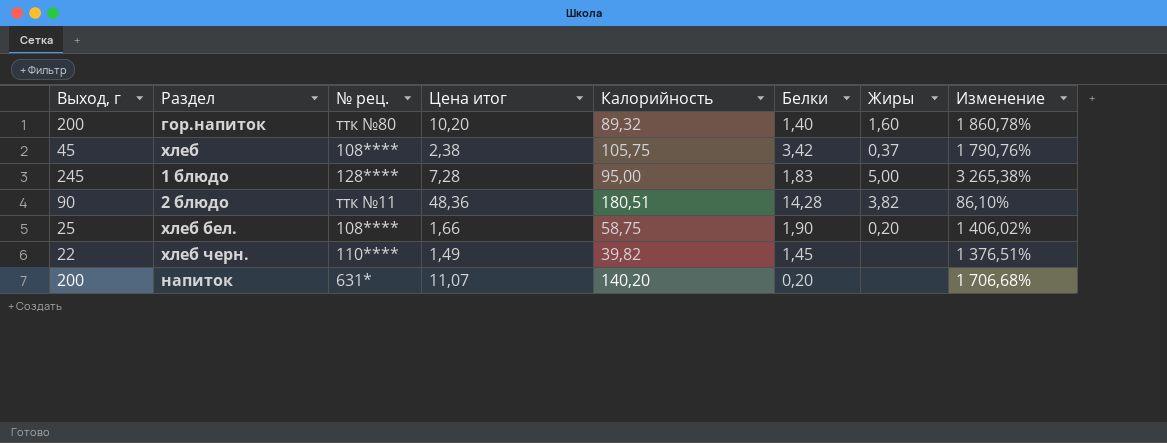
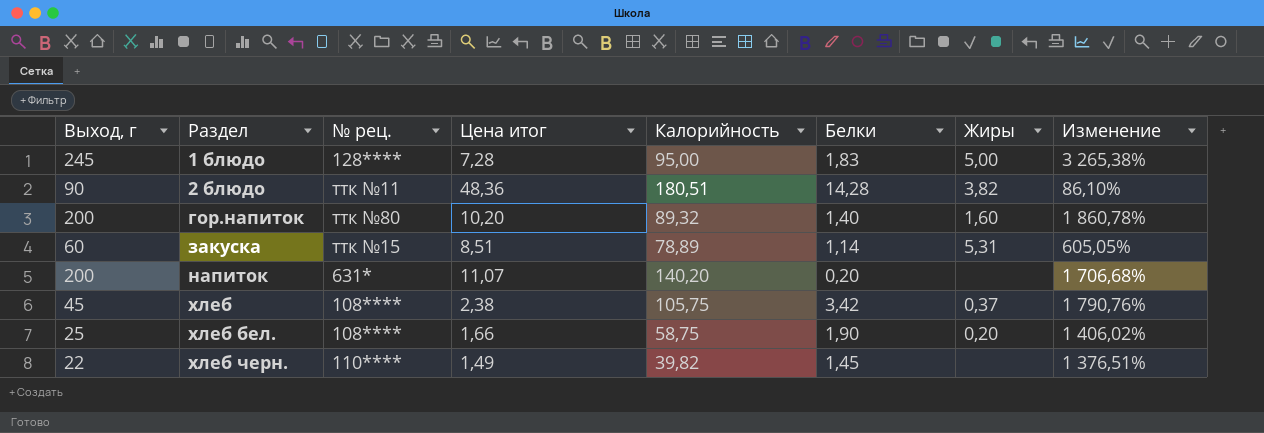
row order: none -> Раздел ascending
row закуска: none -> 60 | ттк №15 | 8,51 | 78,89 | 1,14 | 5,31 | 605,05%

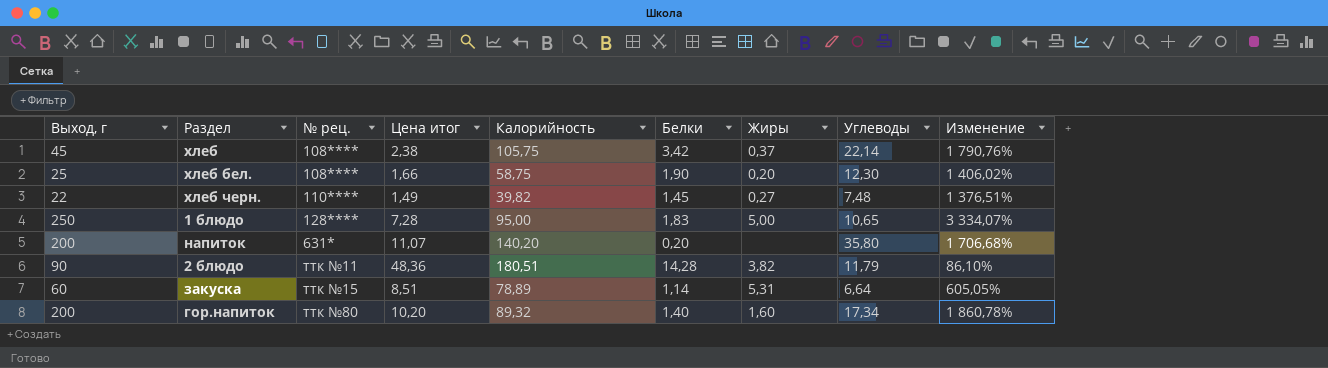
row order: Раздел ascending -> № рец. ascending
column Углеводы | position: none -> 8
хлеб черн. | Жиры: none -> 0,27
1 блюдо | Выход, г: 245 -> 250
1 блюдо | Изменение: 3 265,38% -> 3 334,07%

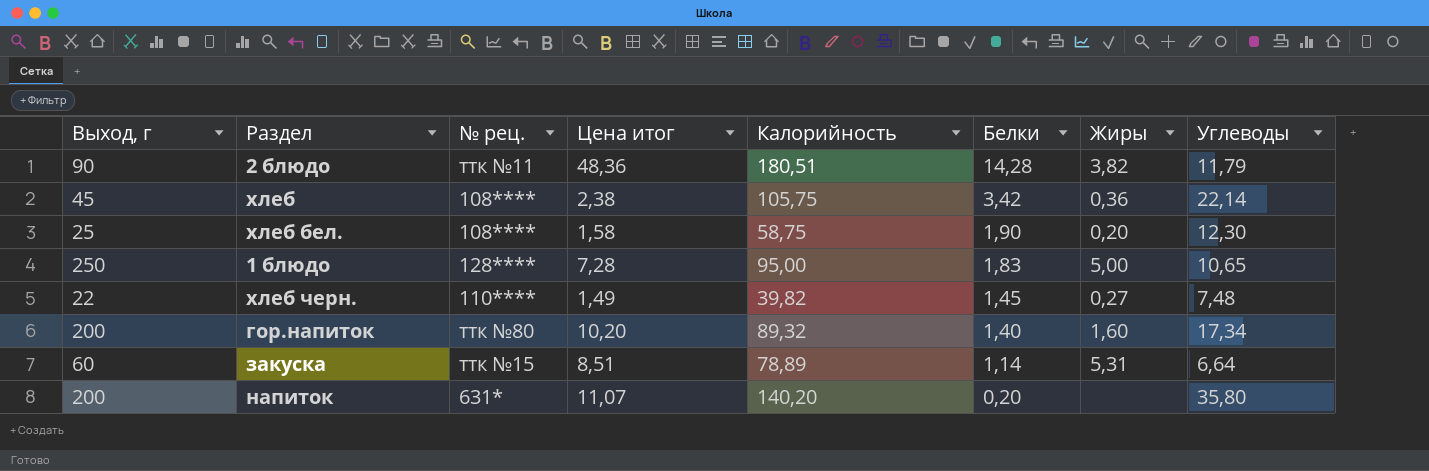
row order: № рец. ascending -> Белки descending
column Изменение | formula: ([Выход, г] - [Цена итог]) / [Цена итог] -> none
хлеб | Жиры: 0,37 -> 0,36
хлеб бел. | Цена итог: 1,66 -> 1,58

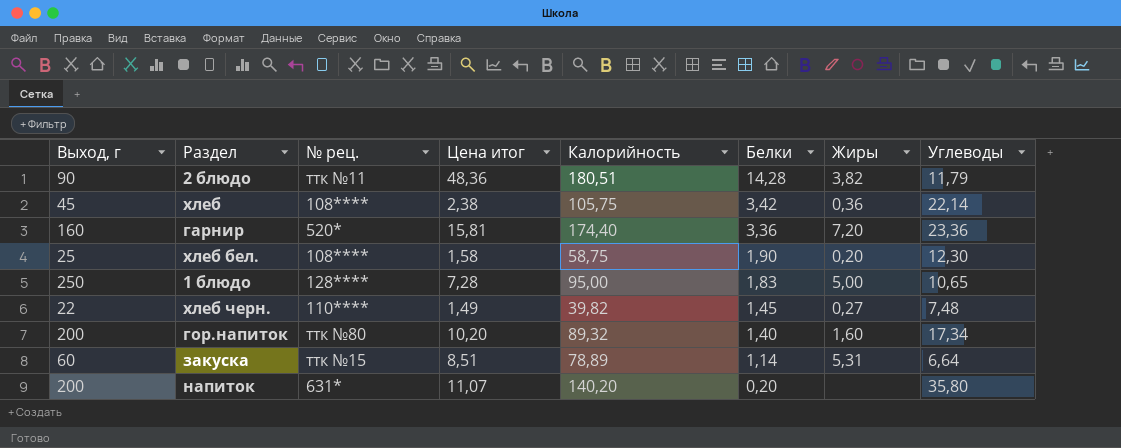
row гарнир: none -> 160 | 520* | 15,81 | 174,40 | 3,36 | 7,20 | 23,36

